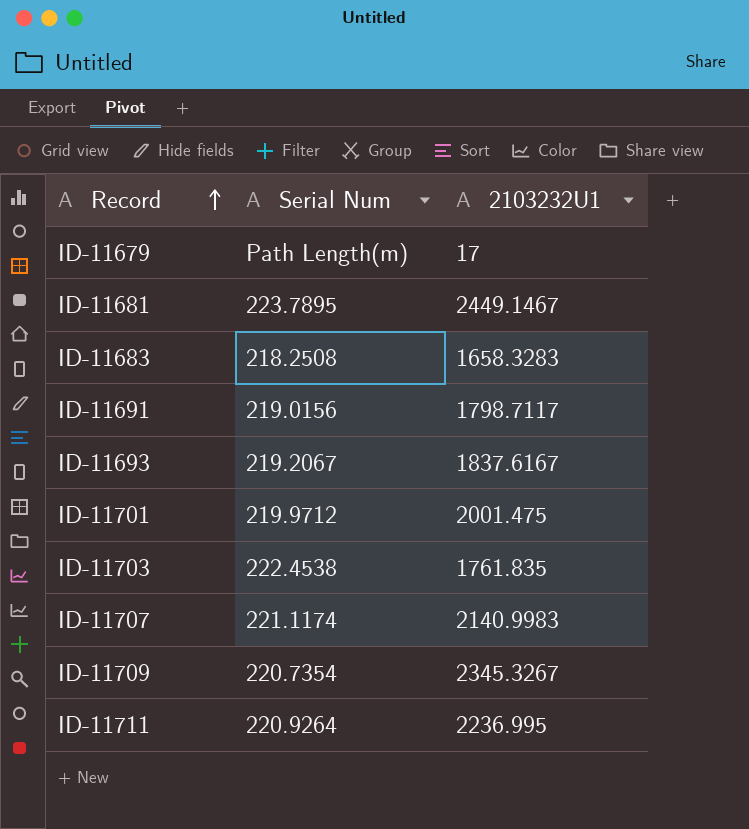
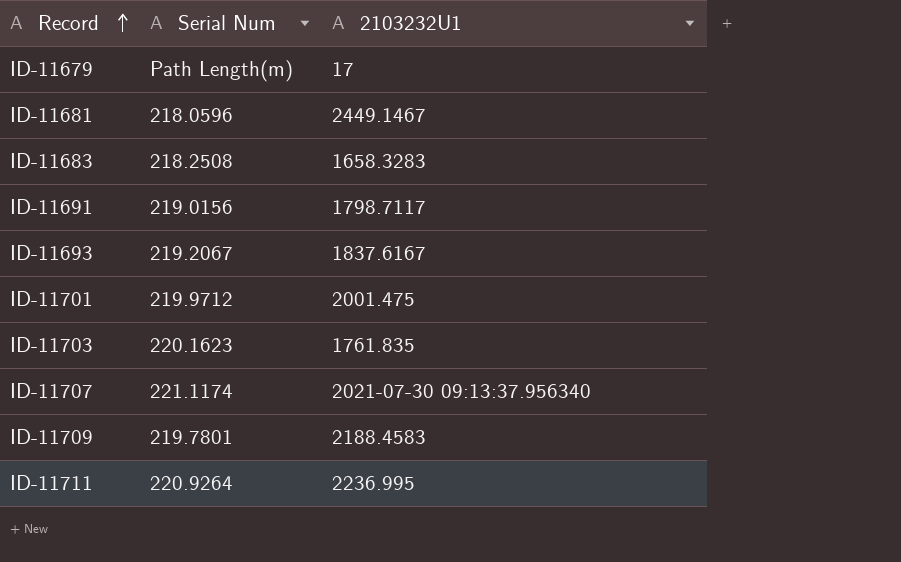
ID-11681 | Serial Num: 223.7895 -> 218.0596
ID-11703 | Serial Num: 222.4538 -> 220.1623
ID-11707 | 2103232U1: 2140.9983 -> 2021-07-30 09:13:37.956340
ID-11709 | Serial Num: 220.7354 -> 219.7801
ID-11709 | 2103232U1: 2345.3267 -> 2188.4583

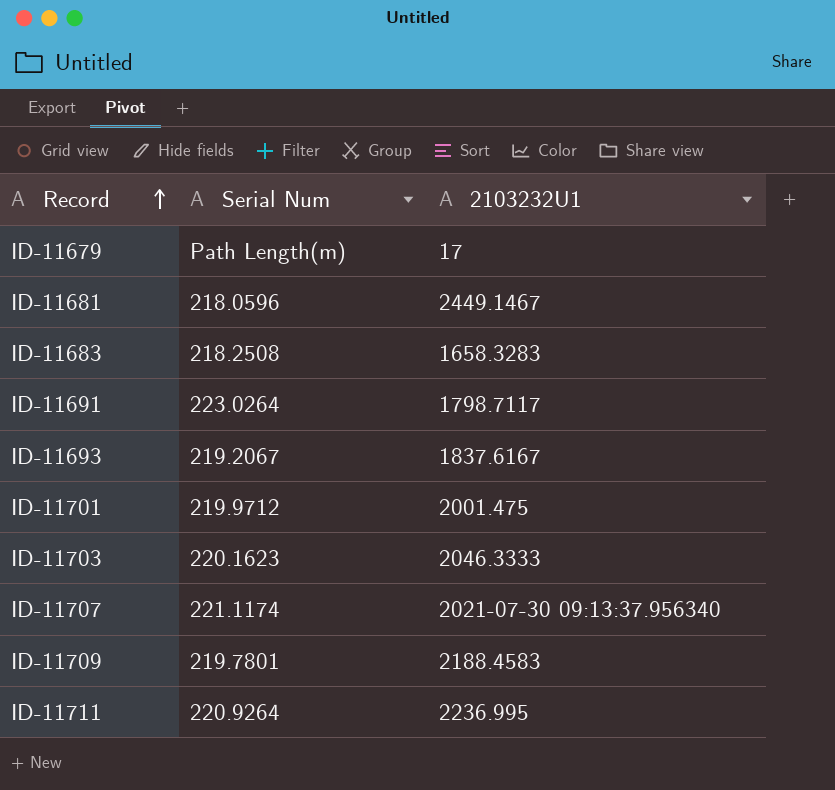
ID-11691 | Serial Num: 219.0156 -> 223.0264
ID-11703 | 2103232U1: 1761.835 -> 2046.3333

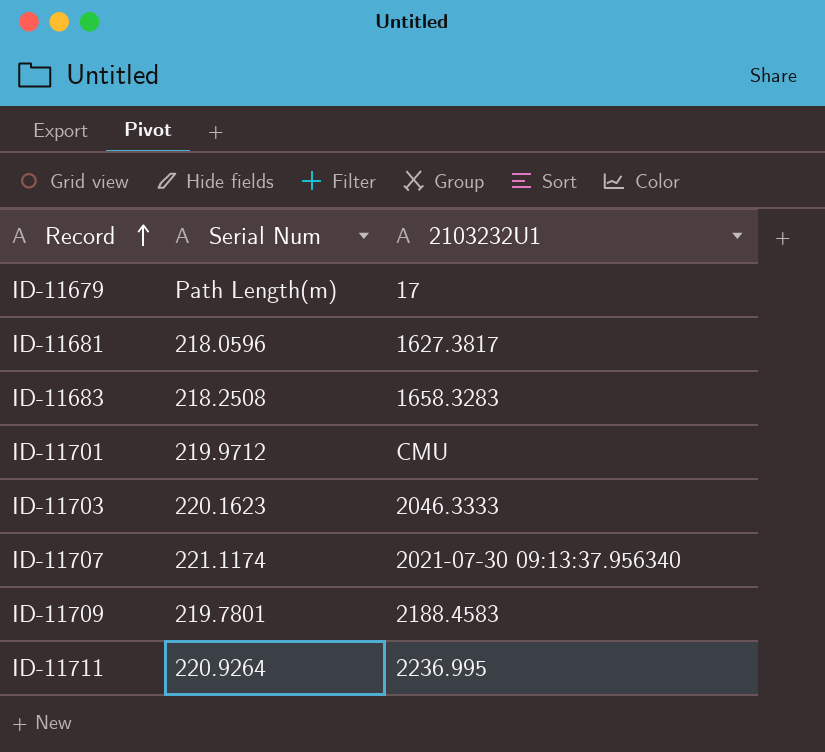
row ID-11691: 223.0264 | 1798.7117 -> none
row ID-11693: 219.2067 | 1837.6167 -> none
ID-11681 | 2103232U1: 2449.1467 -> 1627.3817
ID-11701 | 2103232U1: 2001.475 -> CMU

